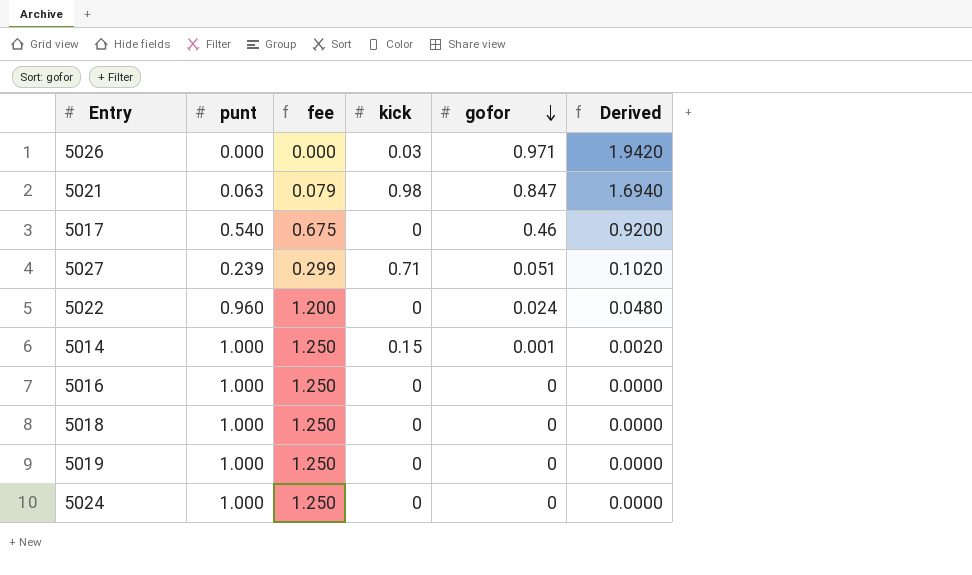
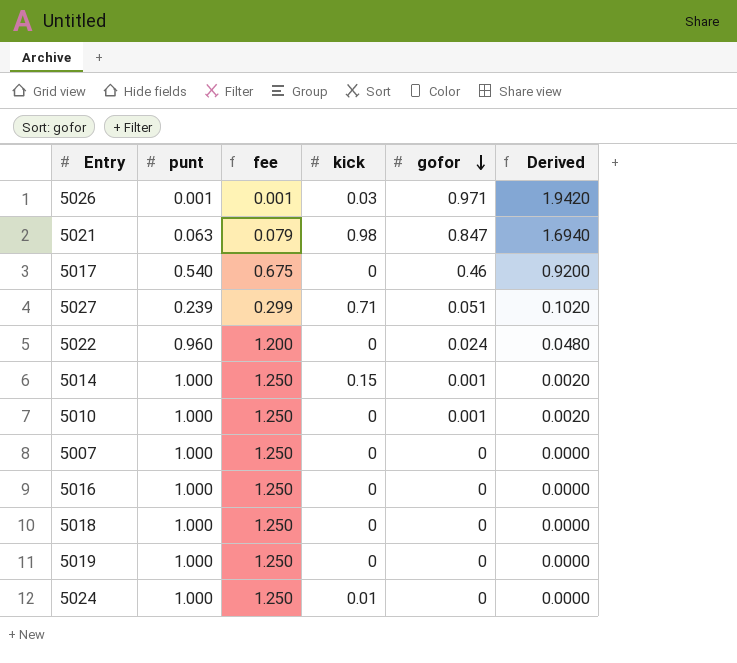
5026 | punt: 0.000 -> 0.001
5026 | fee: 0.000 -> 0.001
row 5010: none -> 1.000 | 1.250 | 0 | 0.001 | 0.0020
row 5007: none -> 1.000 | 1.250 | 0 | 0 | 0.0000
5024 | kick: 0 -> 0.01

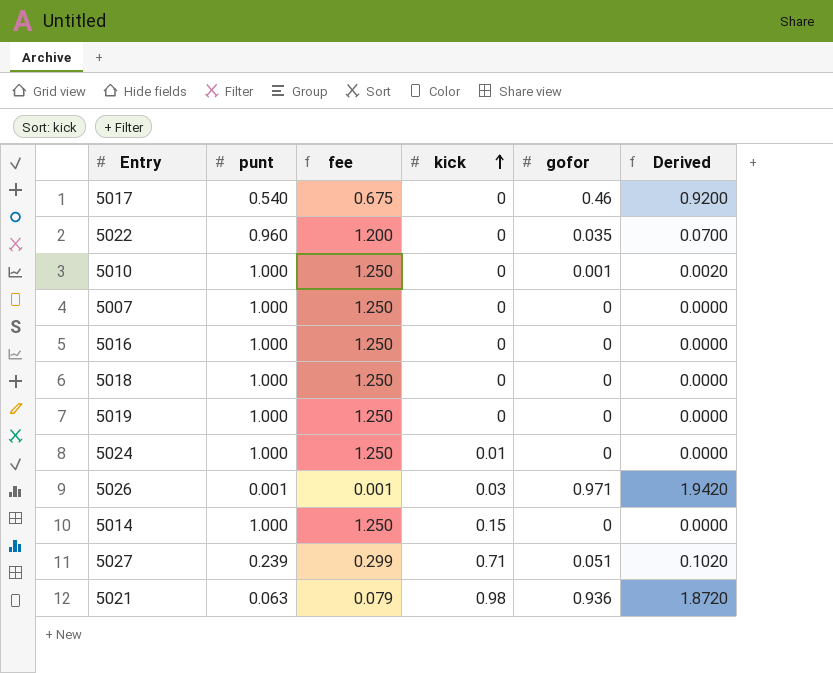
row order: gofor descending -> kick ascending
5022 | gofor: 0.024 -> 0.035
5022 | Derived: 0.0480 -> 0.0700
5014 | gofor: 0.001 -> 0
5014 | Derived: 0.0020 -> 0.0000
5021 | gofor: 0.847 -> 0.936
5021 | Derived: 1.6940 -> 1.8720

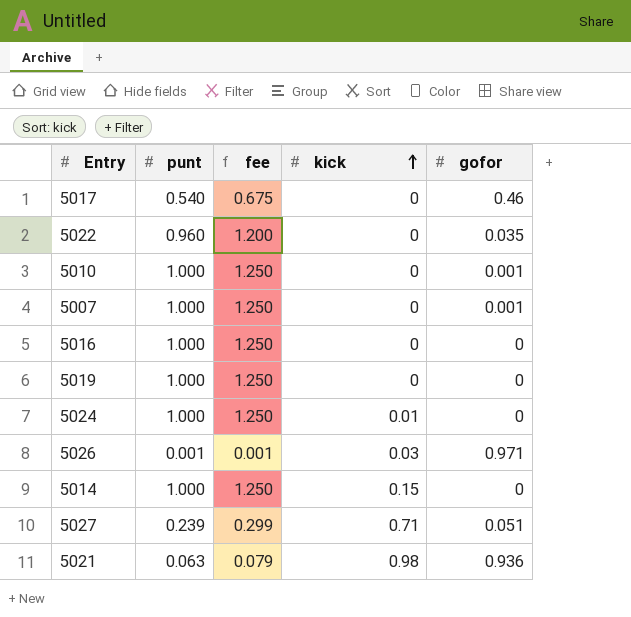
column Derived | formula: [gofor] * 2 -> none
row 5018: 1.000 | 1.250 | 0 | 0 | 0.0000 -> none
5007 | gofor: 0 -> 0.001

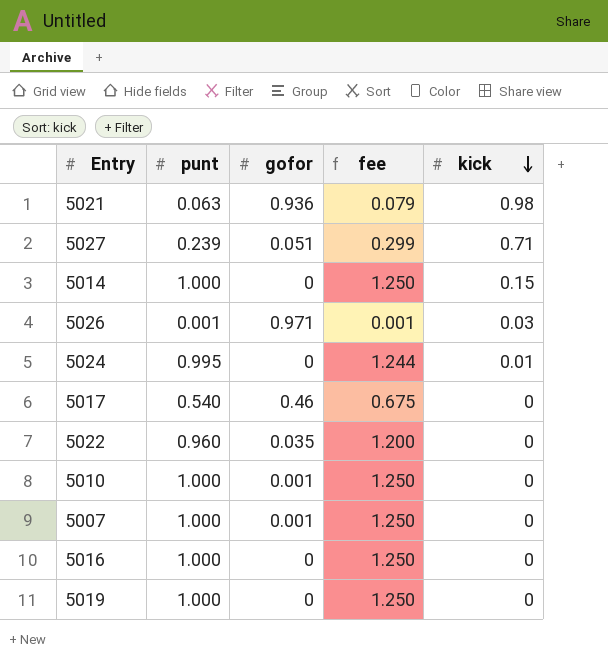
row order: kick ascending -> kick descending
column gofor | position: 5 -> 3
5024 | punt: 1.000 -> 0.995
5024 | fee: 1.250 -> 1.244

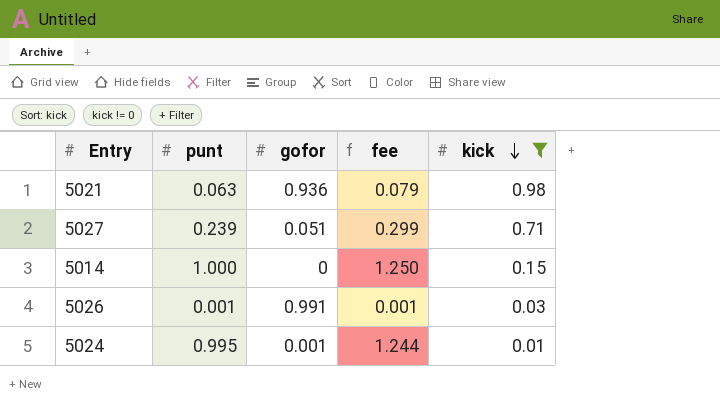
filter: none -> kick != 0
5026 | gofor: 0.971 -> 0.991
5024 | gofor: 0 -> 0.001

